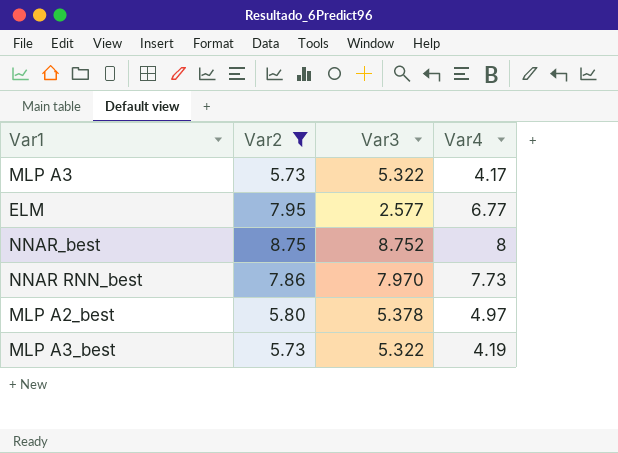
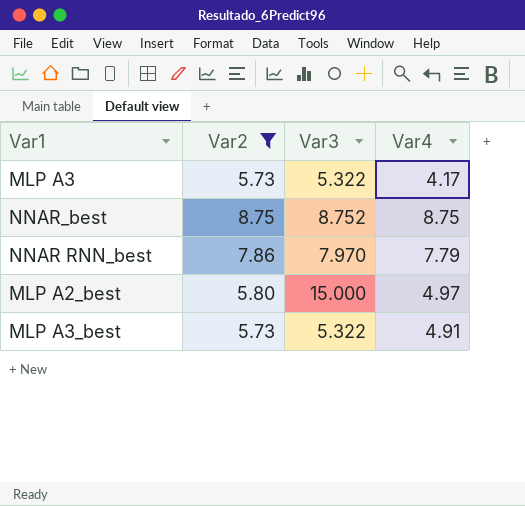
row ELM: 7.95 | 2.577 | 6.77 -> none
NNAR_best | Var4: 8 -> 8.75
NNAR RNN_best | Var4: 7.73 -> 7.79
MLP A2_best | Var3: 5.378 -> 15.000
MLP A3_best | Var4: 4.19 -> 4.91

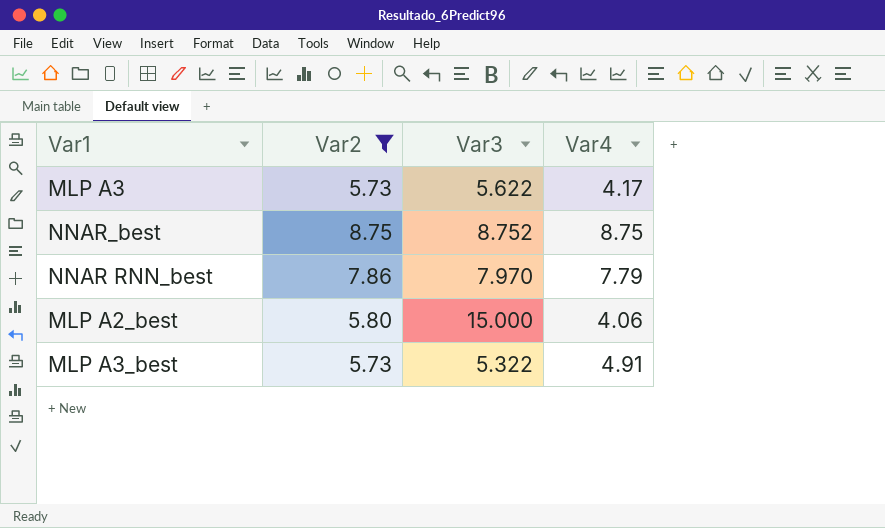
MLP A3 | Var3: 5.322 -> 5.622
MLP A2_best | Var4: 4.97 -> 4.06

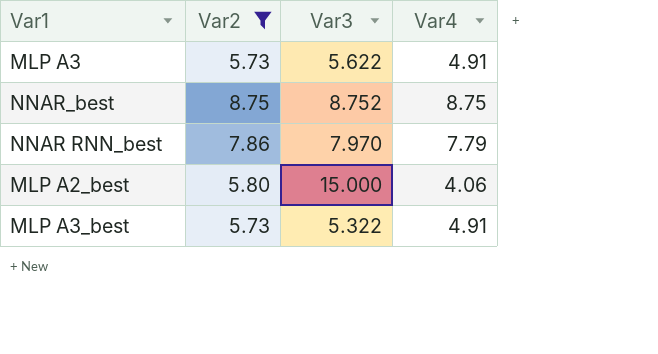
MLP A3 | Var4: 4.17 -> 4.91

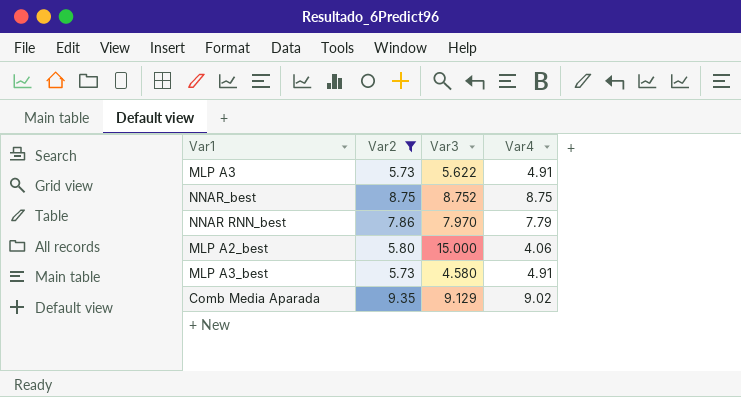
MLP A3_best | Var3: 5.322 -> 4.580
row Comb Media Aparada: none -> 9.35 | 9.129 | 9.02

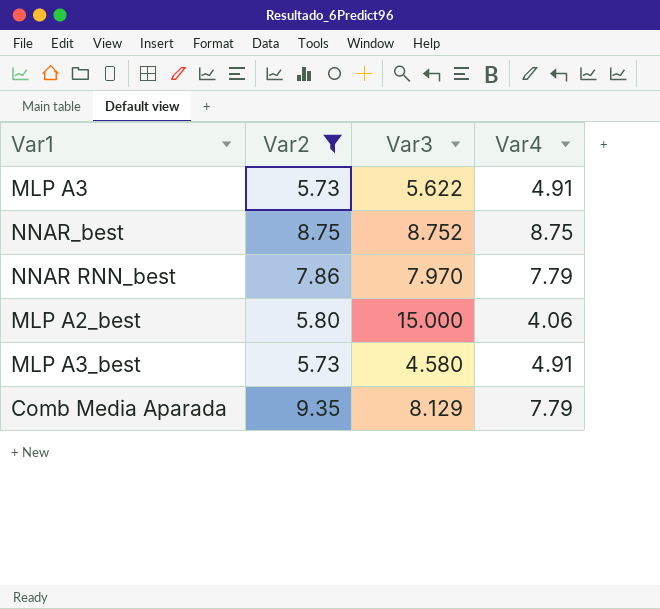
Comb Media Aparada | Var3: 9.129 -> 8.129
Comb Media Aparada | Var4: 9.02 -> 7.79

